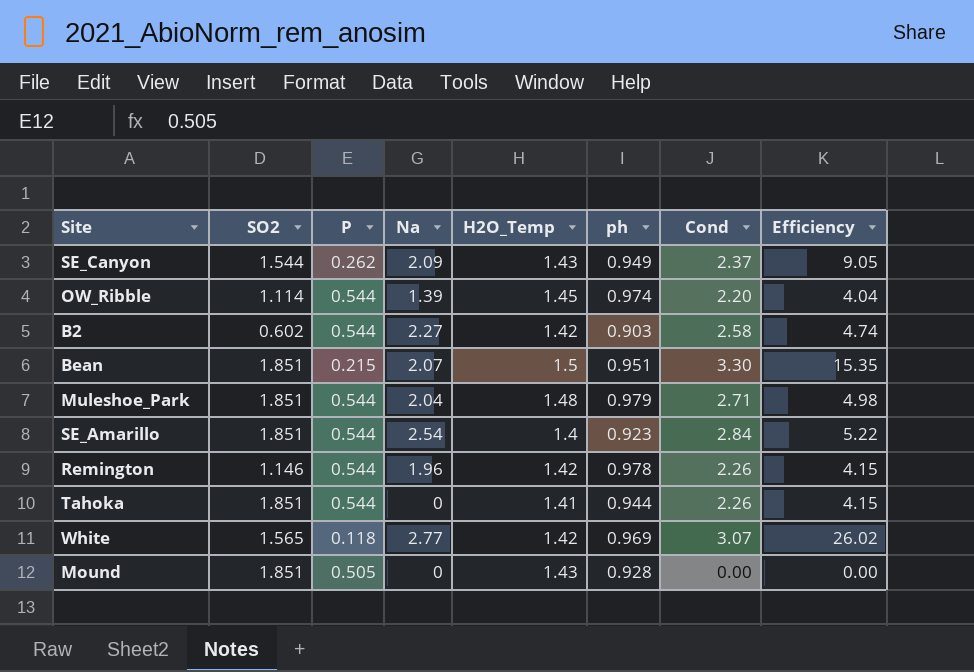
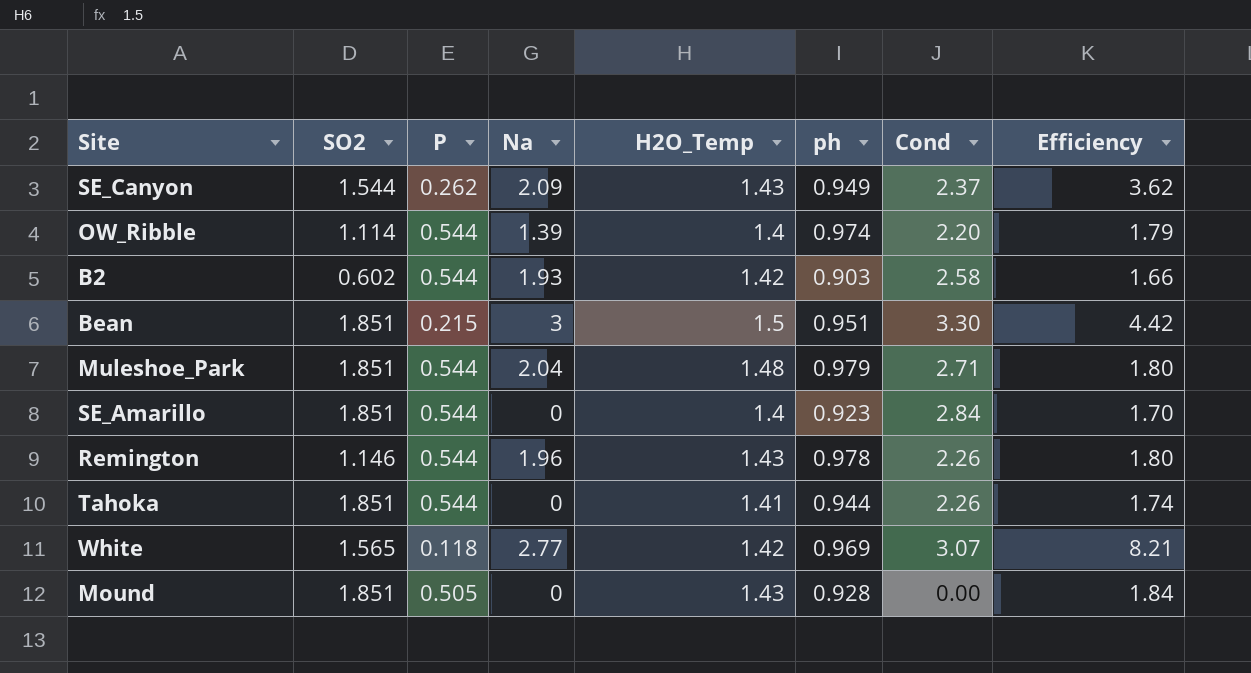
column Efficiency | formula: [Cond] / [P] -> [ph] / [P]
OW_Ribble | H2O_Temp: 1.45 -> 1.4
B2 | Na: 2.27 -> 1.93
Bean | Na: 2.07 -> 3
SE_Amarillo | Na: 2.54 -> 0
Remington | H2O_Temp: 1.42 -> 1.43

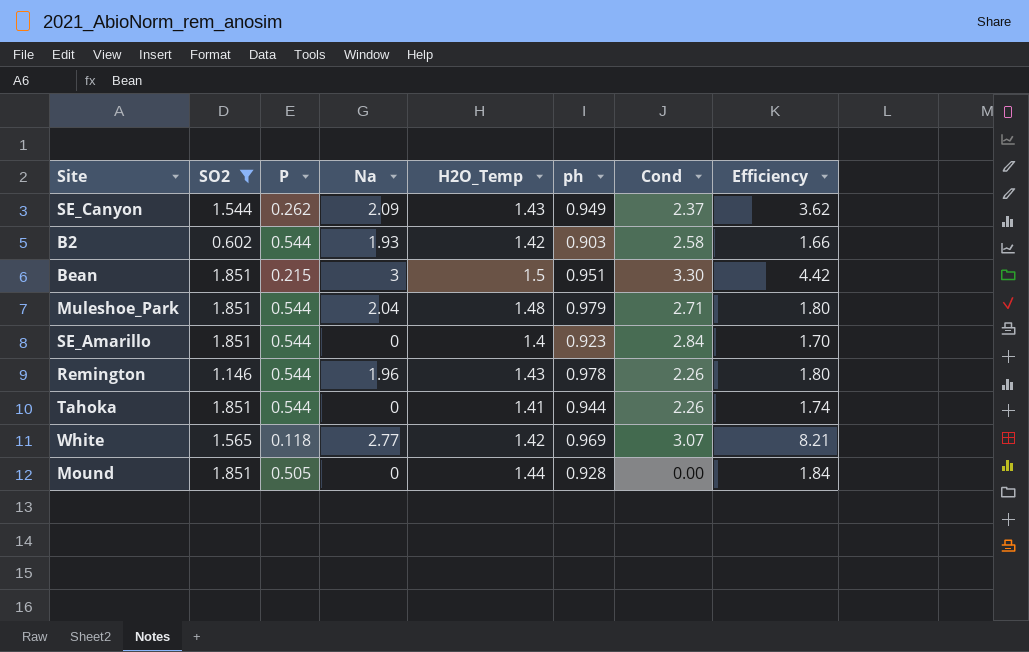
filter: none -> SO2 != 1.114
Mound | H2O_Temp: 1.43 -> 1.44

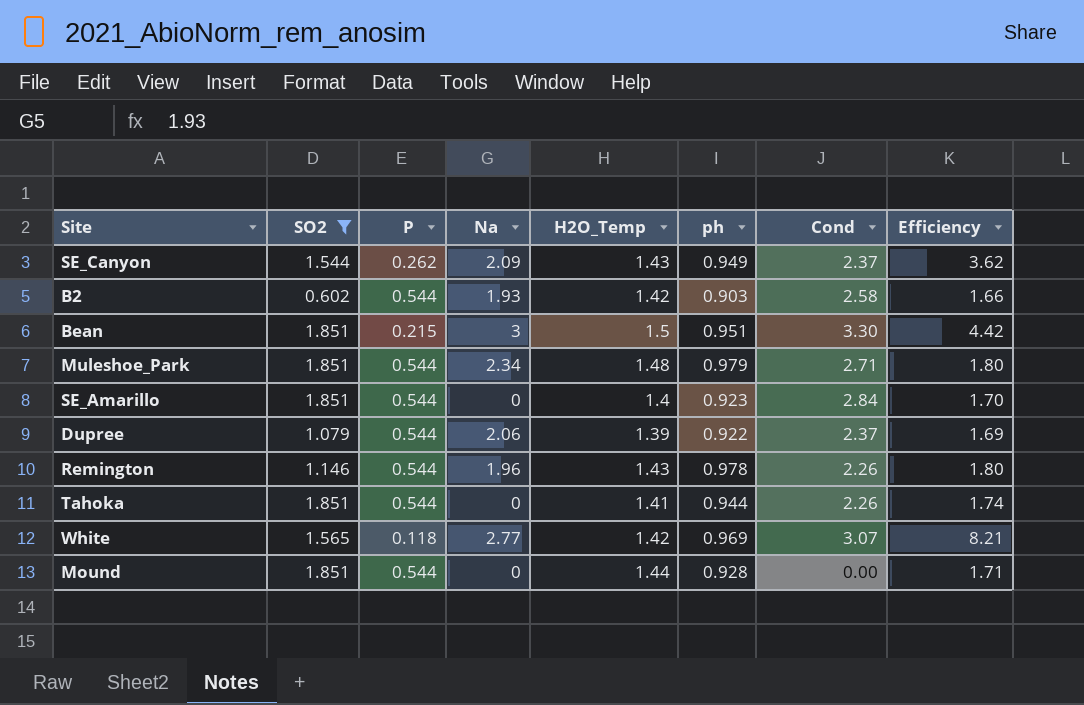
Muleshoe_Park | Na: 2.04 -> 2.34
row Dupree: none -> 1.079 | 0.544 | 2.06 | 1.39 | 0.922 | 2.37 | 1.69
Mound | P: 0.505 -> 0.544
Mound | Efficiency: 1.84 -> 1.71

